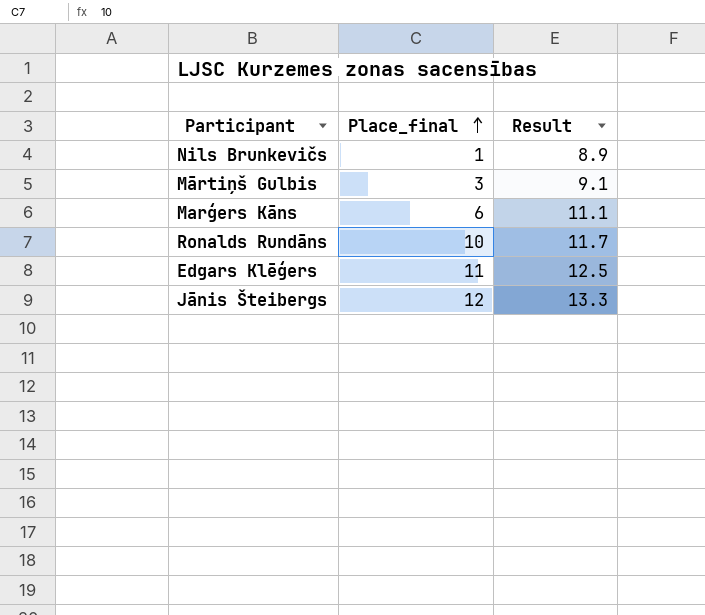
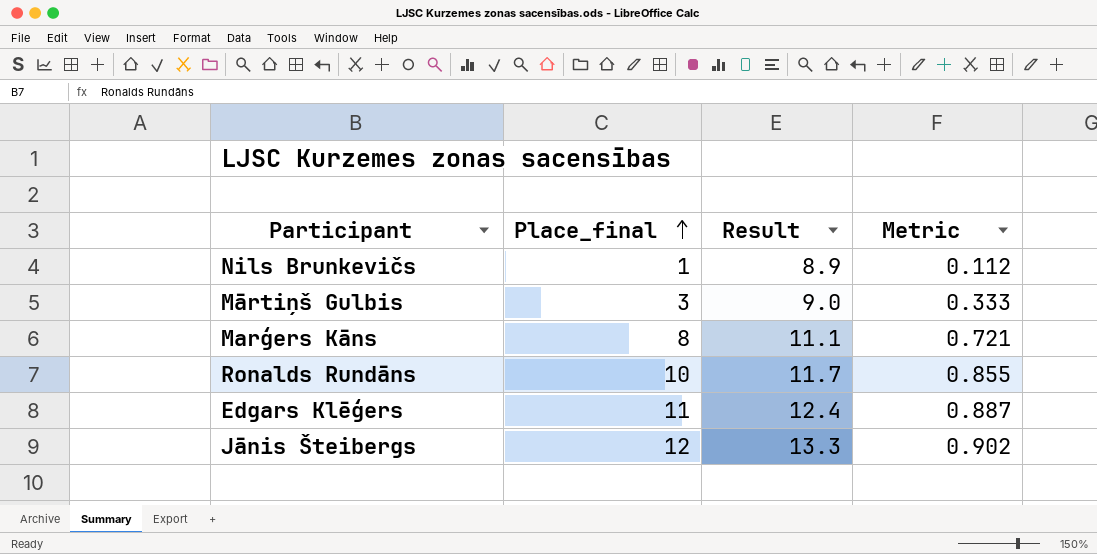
column Metric | formula: none -> [Place_final] / [Result]
Mārtiņš Gulbis | Result: 9.1 -> 9.0
Marģers Kāns | Place_final: 6 -> 8
Edgars Klēģers | Result: 12.5 -> 12.4

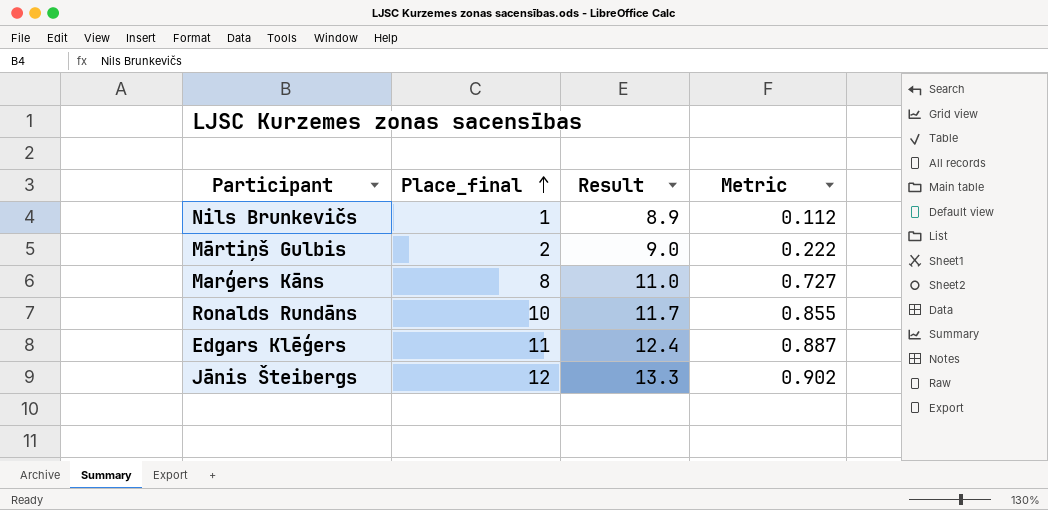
Mārtiņš Gulbis | Place_final: 3 -> 2
Mārtiņš Gulbis | Metric: 0.333 -> 0.222
Marģers Kāns | Result: 11.1 -> 11.0
Marģers Kāns | Metric: 0.721 -> 0.727

